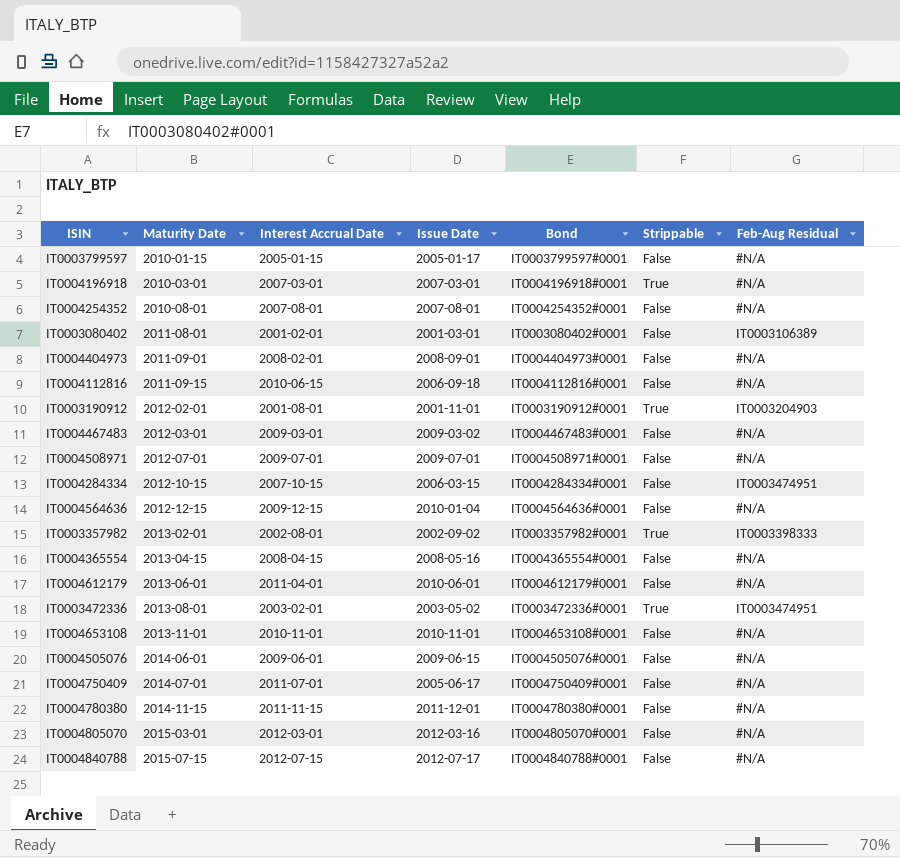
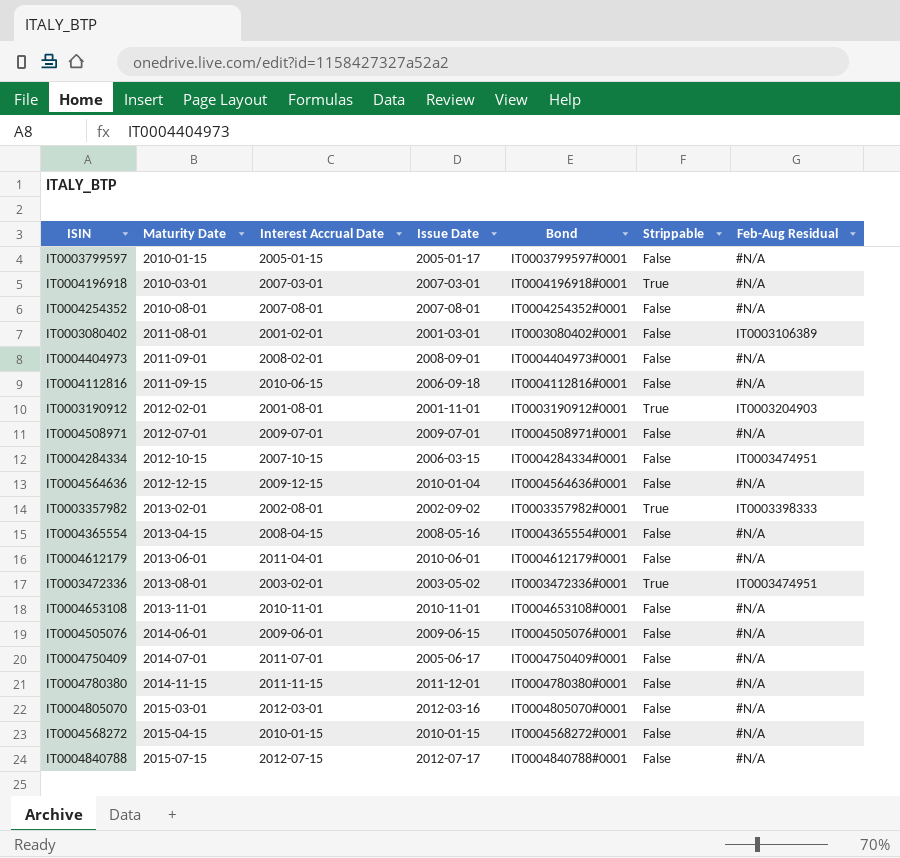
row IT0004467483: 2012-03-01 | 2009-03-01 | 2009-03-02 | IT0004467483#0001 | False | #N/A -> none
row IT0004568272: none -> 2015-04-15 | 2010-01-15 | 2010-01-15 | IT0004568272#0001 | False | #N/A

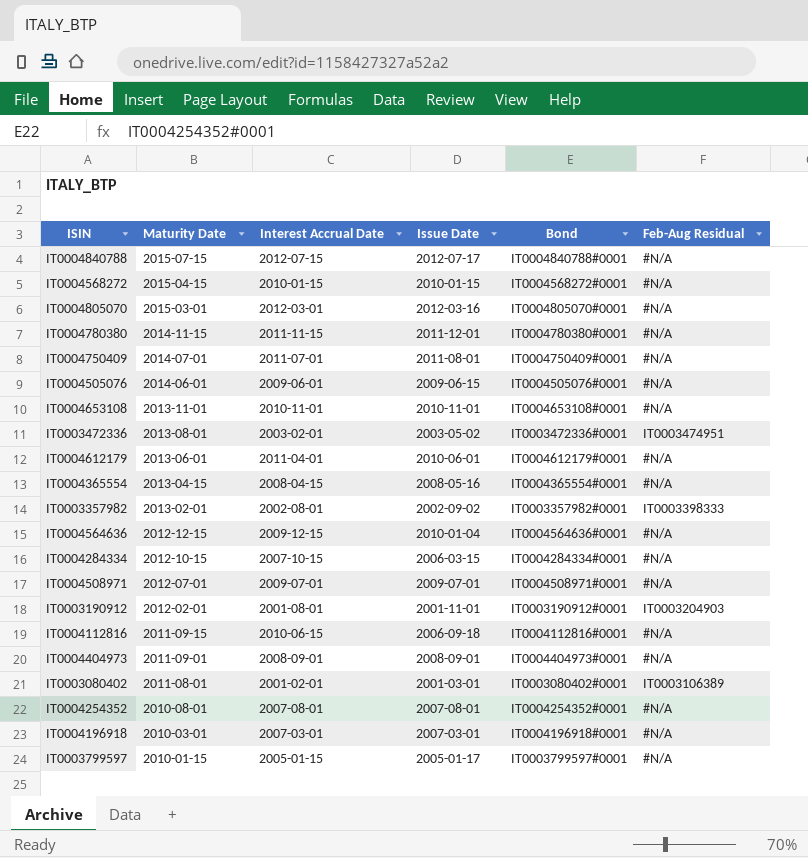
row order: Maturity Date ascending -> Maturity Date descending
column Strippable | position: 6 -> none
IT0004750409 | Issue Date: 2005-06-17 -> 2011-08-01
IT0004284334 | Feb-Aug Residual: IT0003474951 -> #N/A
IT0004404973 | Interest Accrual Date: 2008-02-01 -> 2008-09-01

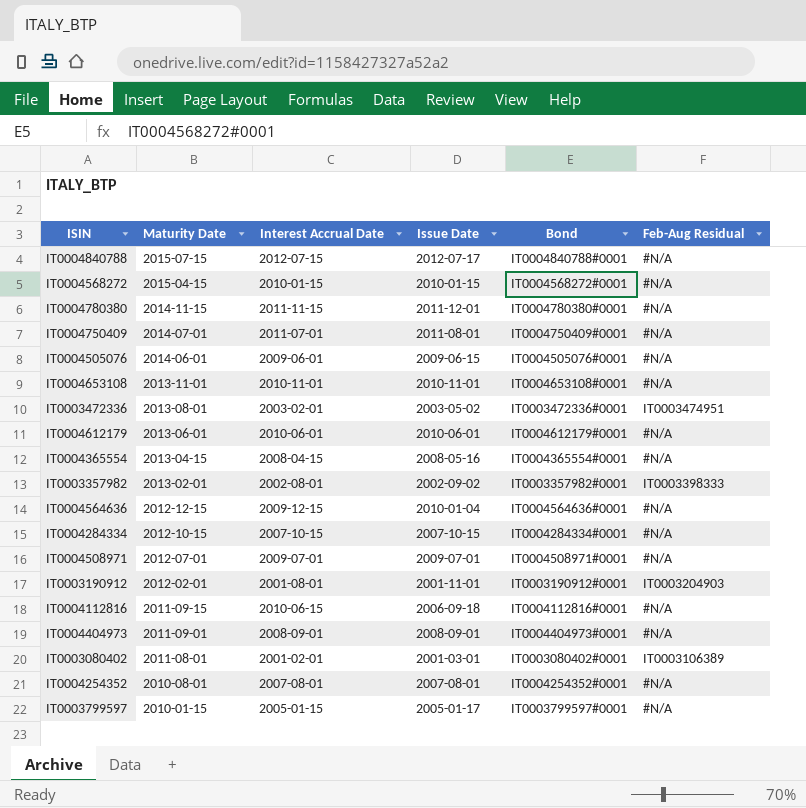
row IT0004805070: 2015-03-01 | 2012-03-01 | 2012-03-16 | IT0004805070#0001 | #N/A -> none
row IT0004196918: 2010-03-01 | 2007-03-01 | 2007-03-01 | IT0004196918#0001 | #N/A -> none
IT0004612179 | Interest Accrual Date: 2011-04-01 -> 2010-06-01
IT0004284334 | Issue Date: 2006-03-15 -> 2007-10-15

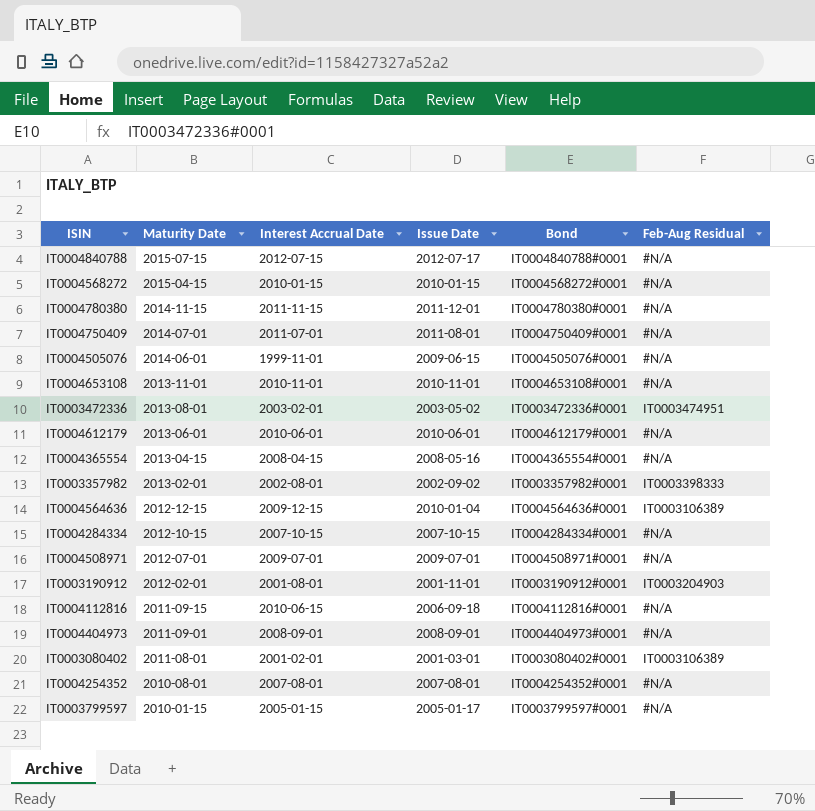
IT0004505076 | Interest Accrual Date: 2009-06-01 -> 1999-11-01
IT0004564636 | Feb-Aug Residual: #N/A -> IT0003106389

